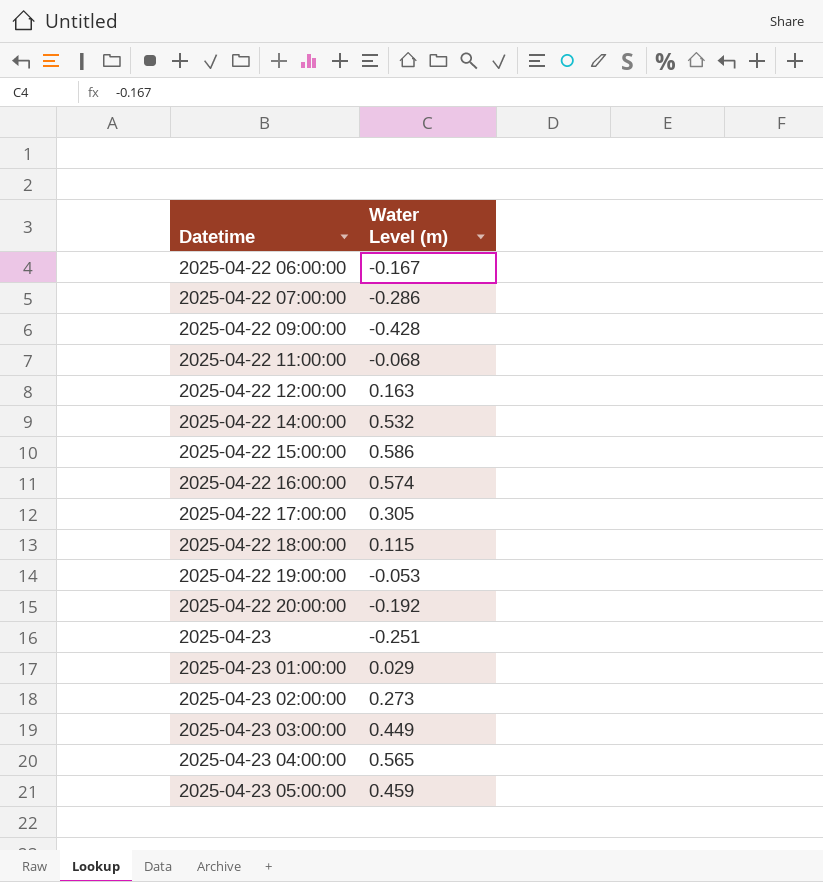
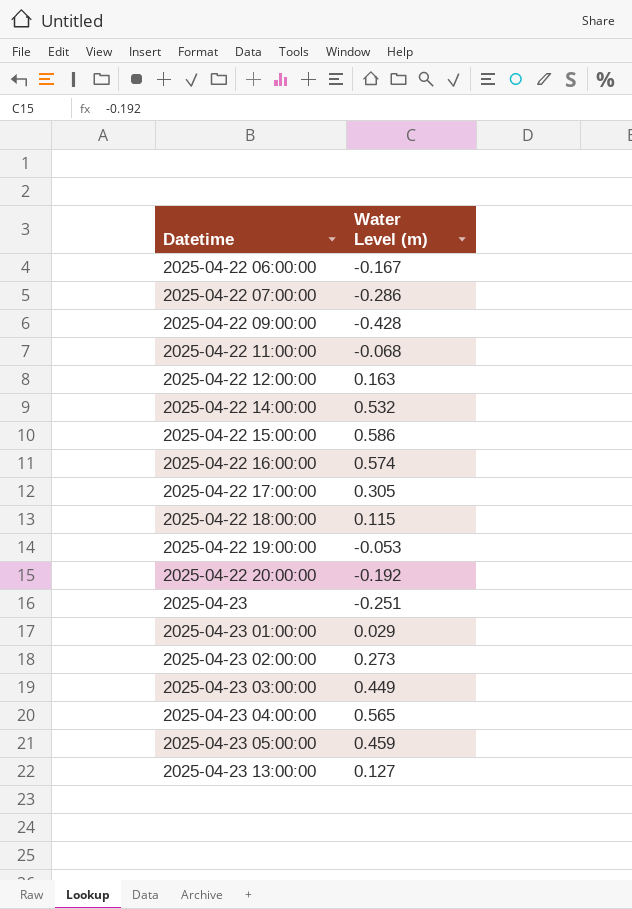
row 2025-04-23 13:00:00: none -> 0.127

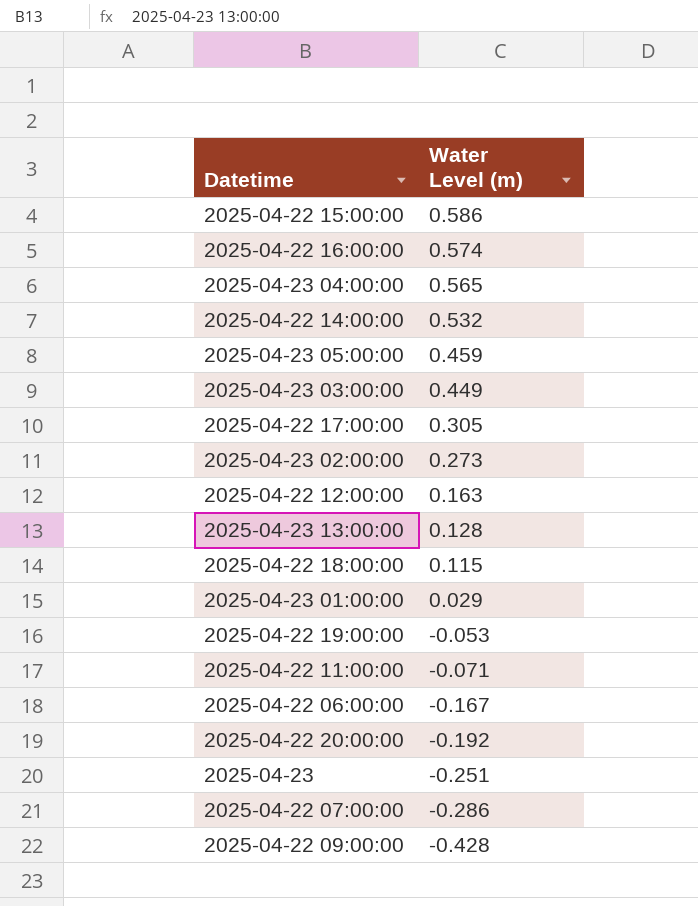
row order: Datetime ascending -> Water Level (m) descending
2025-04-23 13:00:00 | Water Level (m): 0.127 -> 0.128
2025-04-22 11:00:00 | Water Level (m): -0.068 -> -0.071

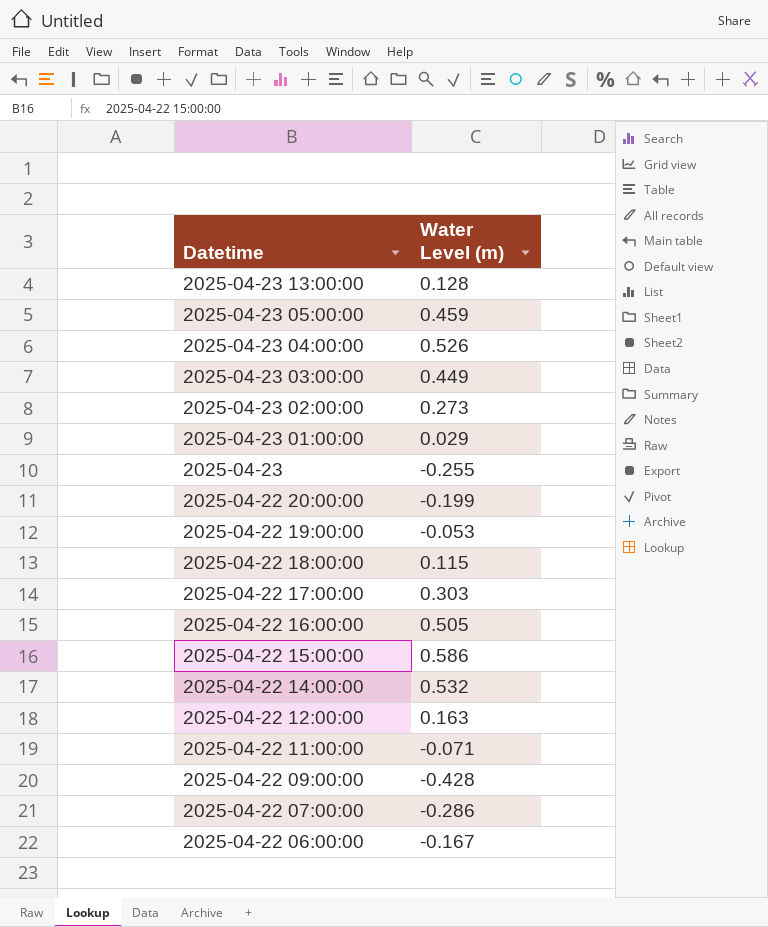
row order: Water Level (m) descending -> Datetime descending
2025-04-23 04:00:00 | Water Level (m): 0.565 -> 0.526
2025-04-23 | Water Level (m): -0.251 -> -0.255
2025-04-22 20:00:00 | Water Level (m): -0.192 -> -0.199
2025-04-22 17:00:00 | Water Level (m): 0.305 -> 0.303
2025-04-22 16:00:00 | Water Level (m): 0.574 -> 0.505

